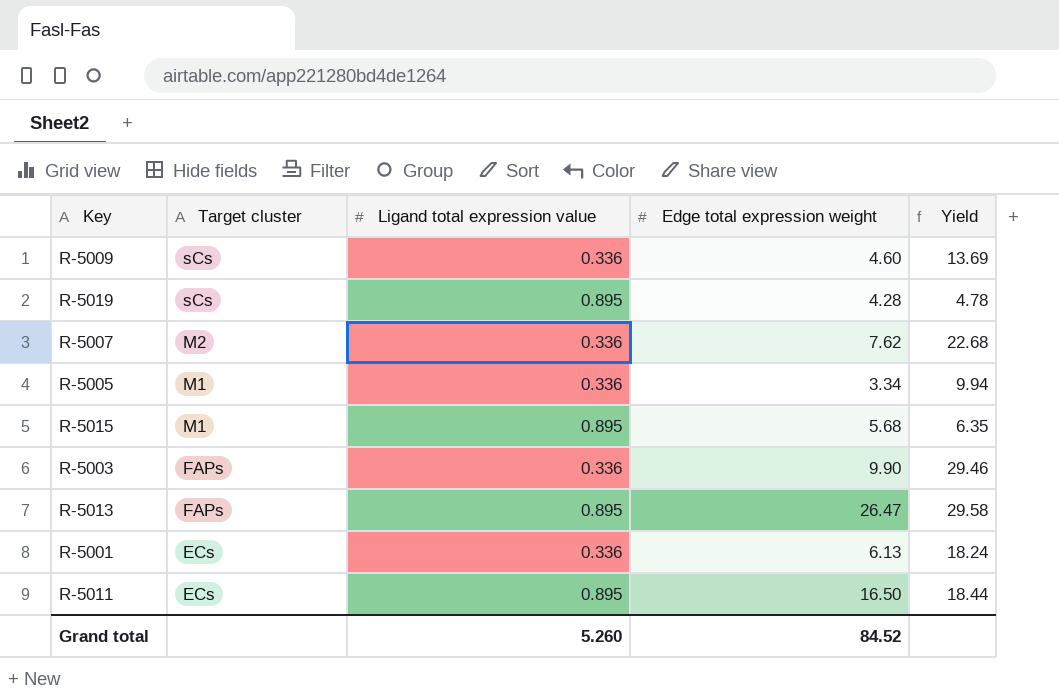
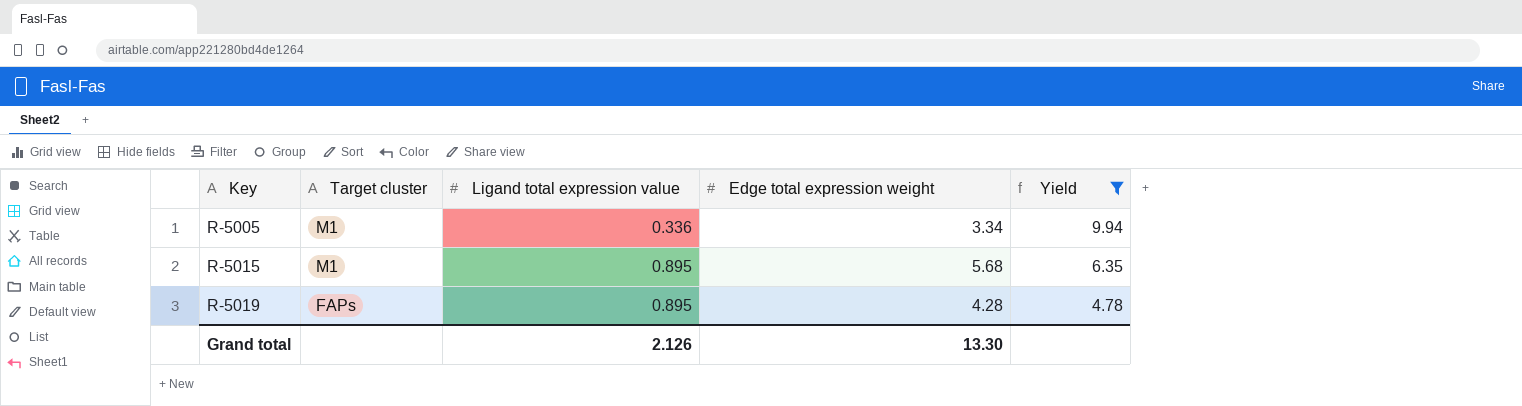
filter: none -> Yield <= 9.94
row order: Target cluster descending -> Key ascending
R-5019 | Target cluster: sCs -> FAPs
Grand total | Ligand total expression value: 5.260 -> 2.126
Grand total | Edge total expression weight: 84.52 -> 13.30

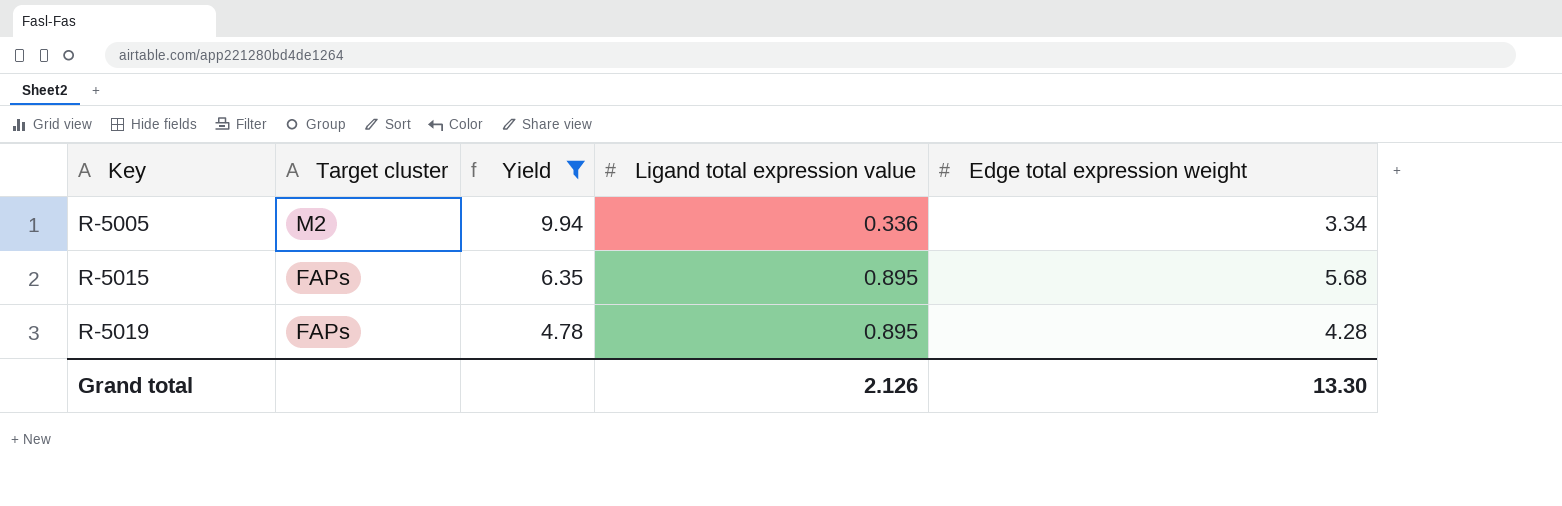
column Yield | position: 5 -> 3
R-5005 | Target cluster: M1 -> M2
R-5015 | Target cluster: M1 -> FAPs

